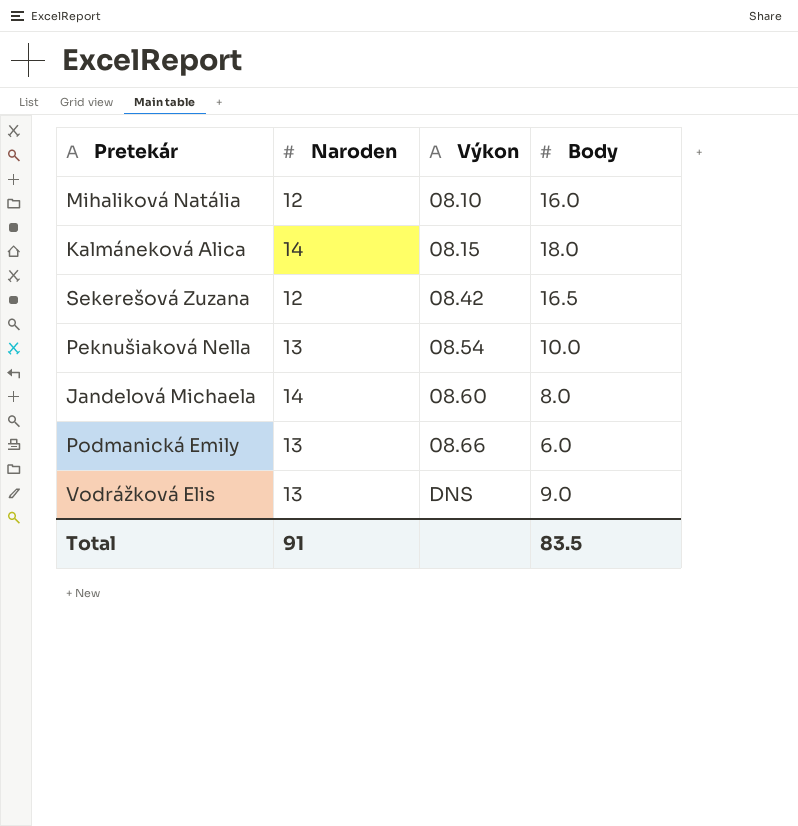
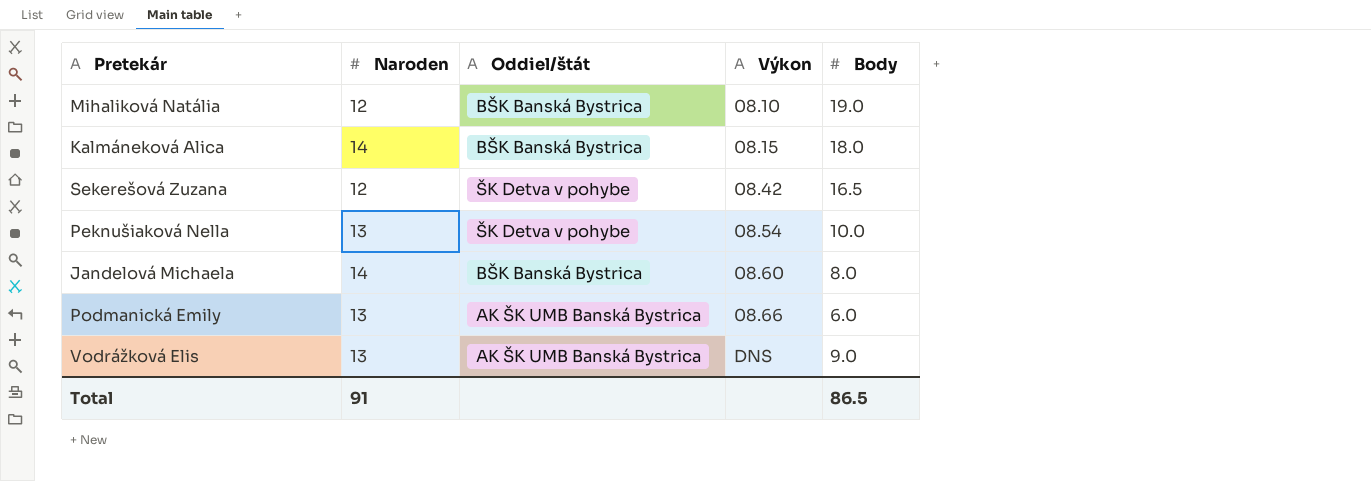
column Oddiel/štát | position: none -> 3
Mihaliková Natália | Body: 16.0 -> 19.0
Total | Body: 83.5 -> 86.5

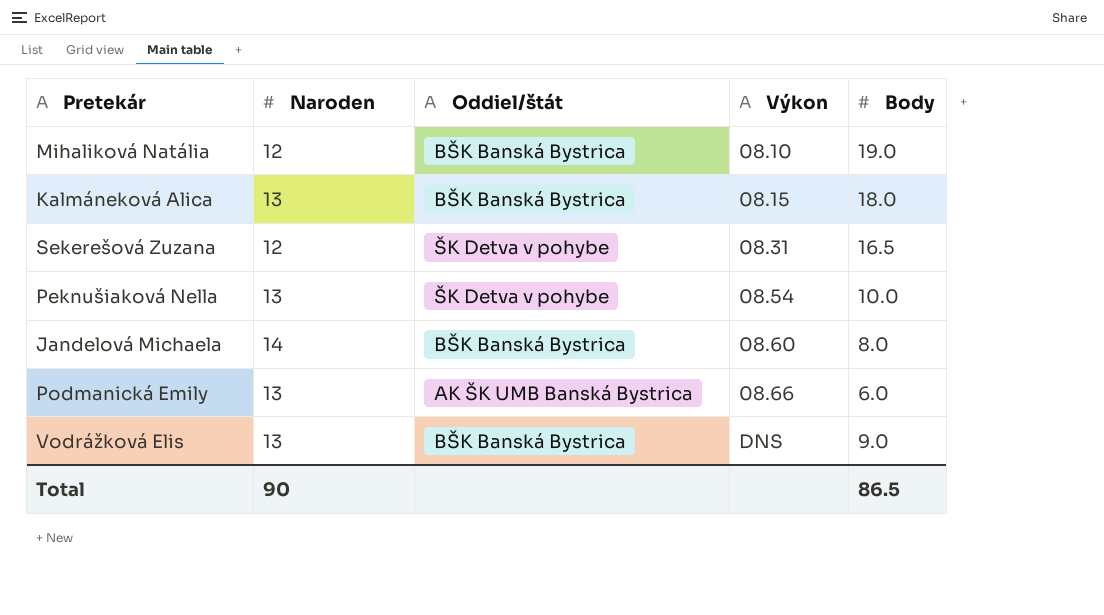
Kalmáneková Alica | Naroden: 14 -> 13
Sekerešová Zuzana | Výkon: 08.42 -> 08.31
Vodrážková Elis | Oddiel/štát: AK ŠK UMB Banská Bystrica -> BŠK Banská Bystrica
Total | Naroden: 91 -> 90

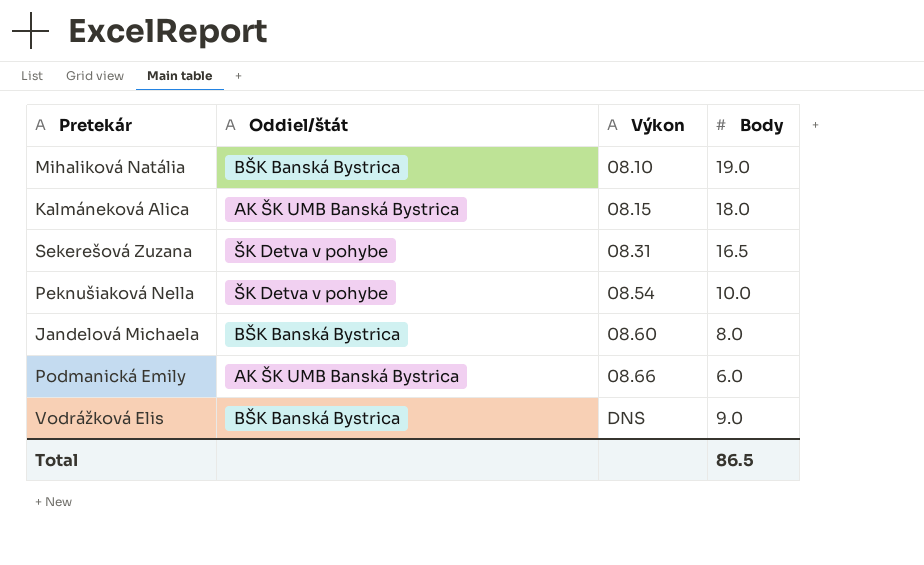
column Naroden | position: 2 -> none
Kalmáneková Alica | Oddiel/štát: BŠK Banská Bystrica -> AK ŠK UMB Banská Bystrica

